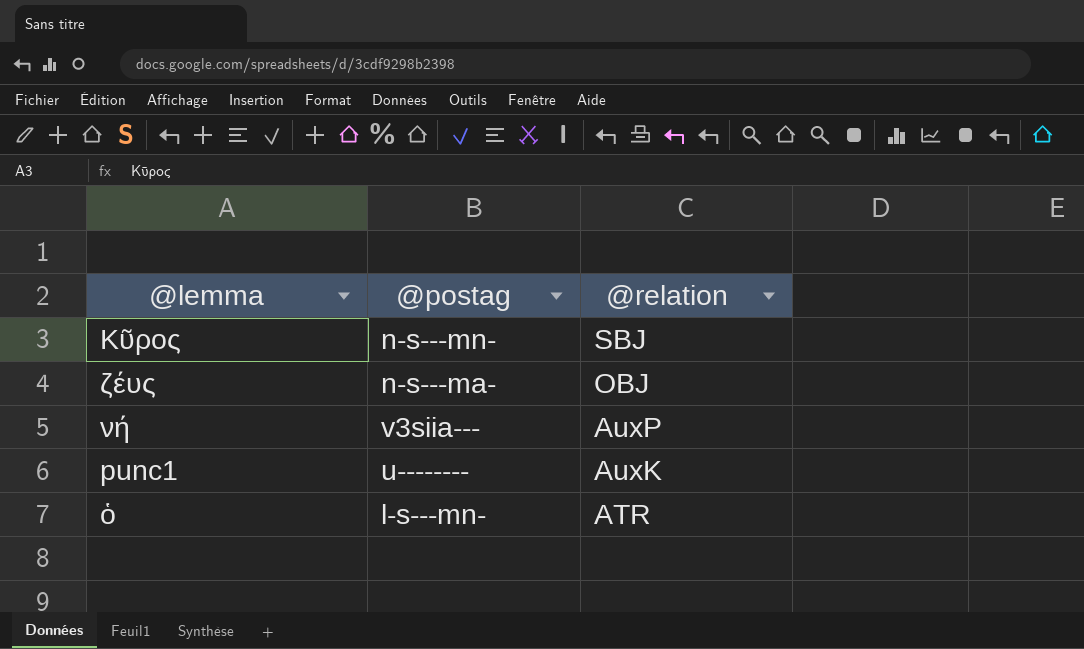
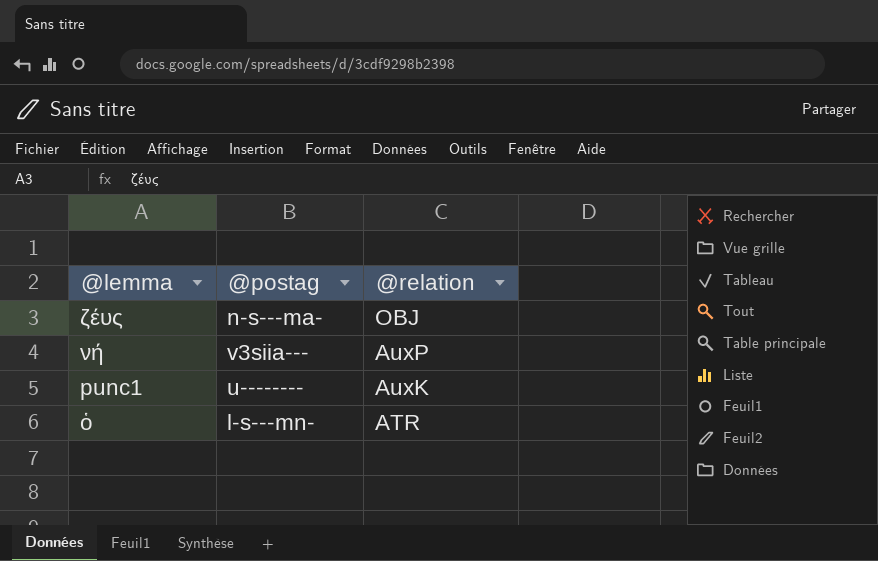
row Κῦρος: n-s---mn- | SBJ -> none

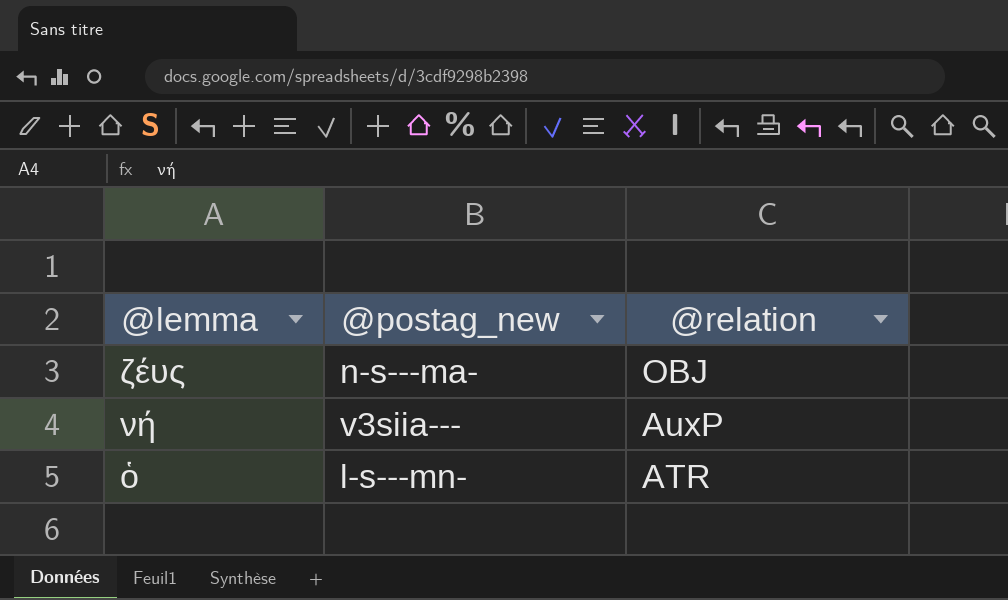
column name: @postag -> @postag_new
row punc1: u-------- | AuxK -> none

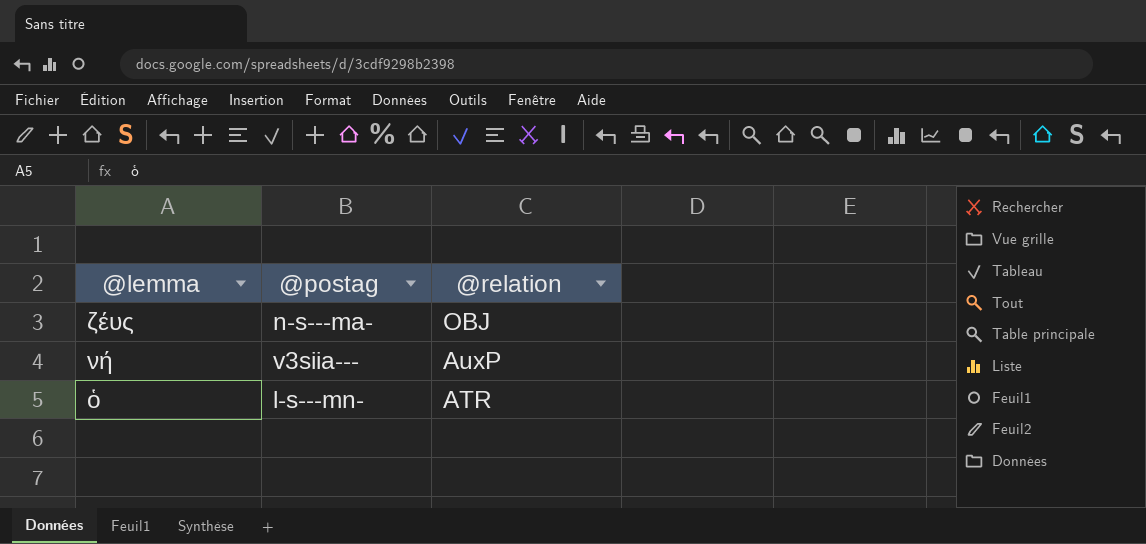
column name: @postag_new -> @postag

